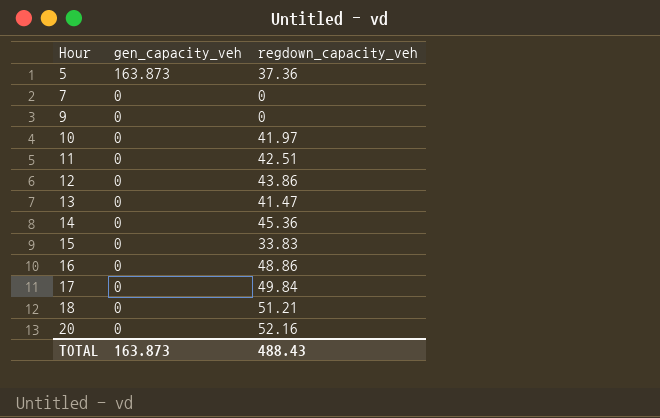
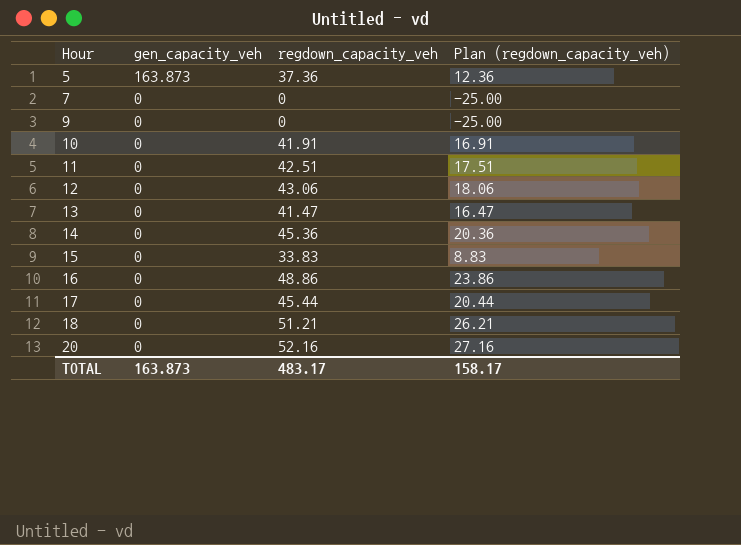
column Plan (regdown_capacity_veh) | formula: none -> [regdown_capacity_veh] - 25
10 | regdown_capacity_veh: 41.97 -> 41.91
12 | regdown_capacity_veh: 43.86 -> 43.06
17 | regdown_capacity_veh: 49.84 -> 45.44
TOTAL | regdown_capacity_veh: 488.43 -> 483.17

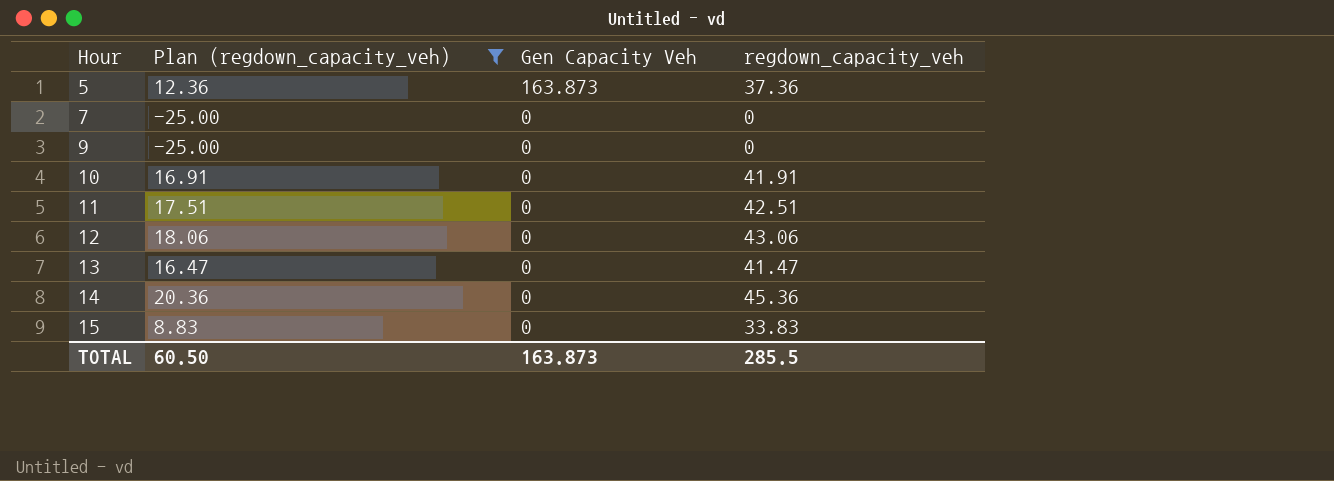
filter: none -> Plan (regdown_capacity_veh) <= 20.36
column Plan (regdown_capacity_veh) | position: 4 -> 2
column name: gen_capacity_veh -> Gen Capacity Veh
TOTAL | Plan (regdown_capacity_veh): 158.17 -> 60.50
TOTAL | regdown_capacity_veh: 483.17 -> 285.5

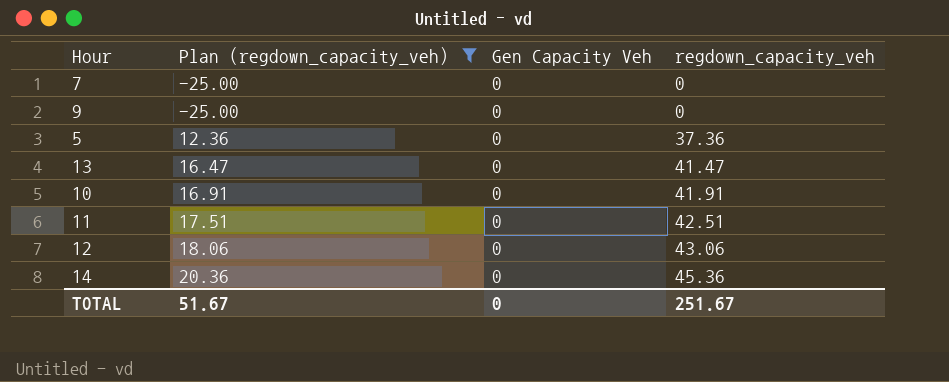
row order: Hour ascending -> Plan (regdown_capacity_veh) ascending
row 15: 8.83 | 0 | 33.83 -> none
5 | Gen Capacity Veh: 163.873 -> 0
TOTAL | Plan (regdown_capacity_veh): 60.50 -> 51.67
TOTAL | Gen Capacity Veh: 163.873 -> 0
TOTAL | regdown_capacity_veh: 285.5 -> 251.67

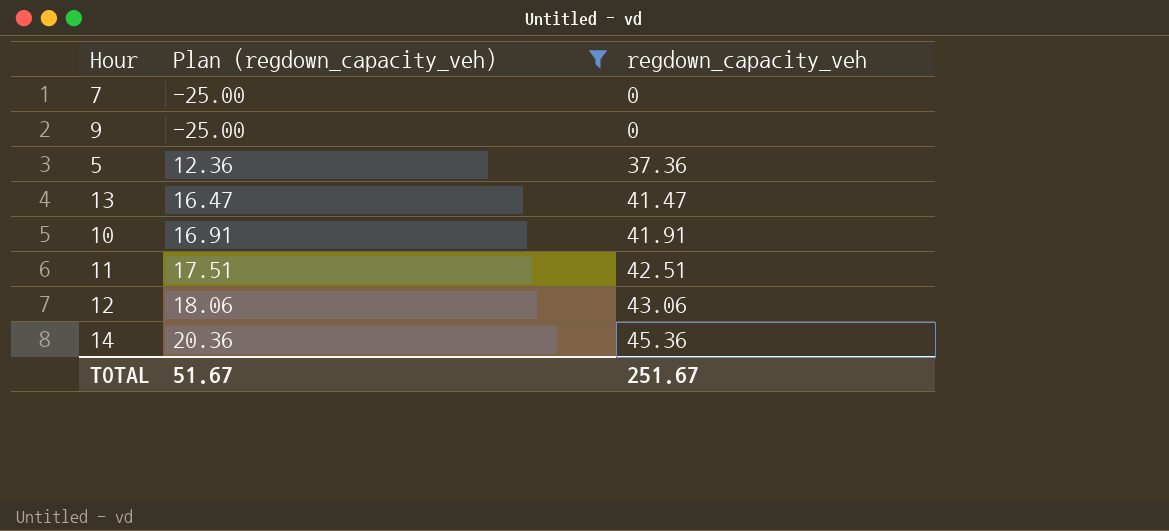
column Gen Capacity Veh | position: 3 -> none

